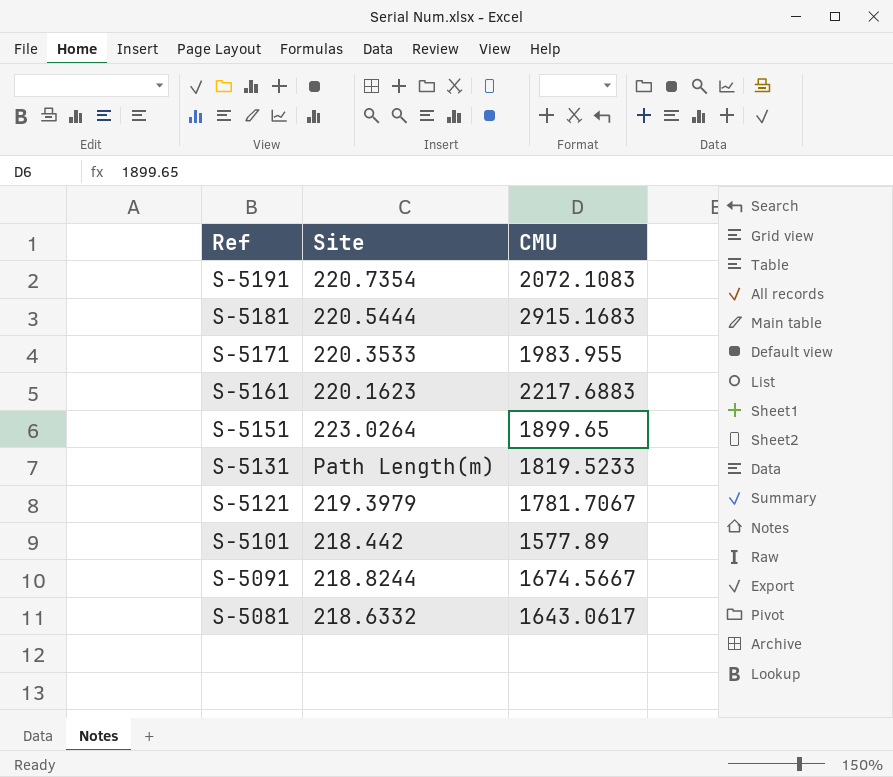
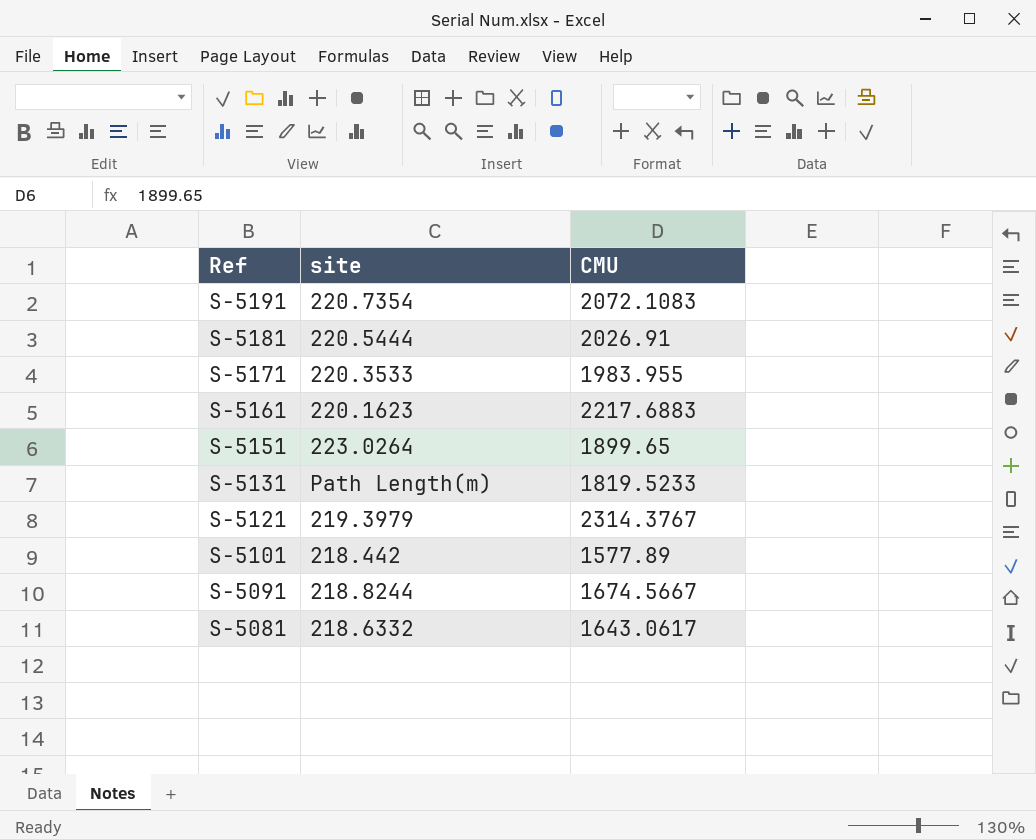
column name: Site -> site
S-5181 | CMU: 2915.1683 -> 2026.91
S-5121 | CMU: 1781.7067 -> 2314.3767

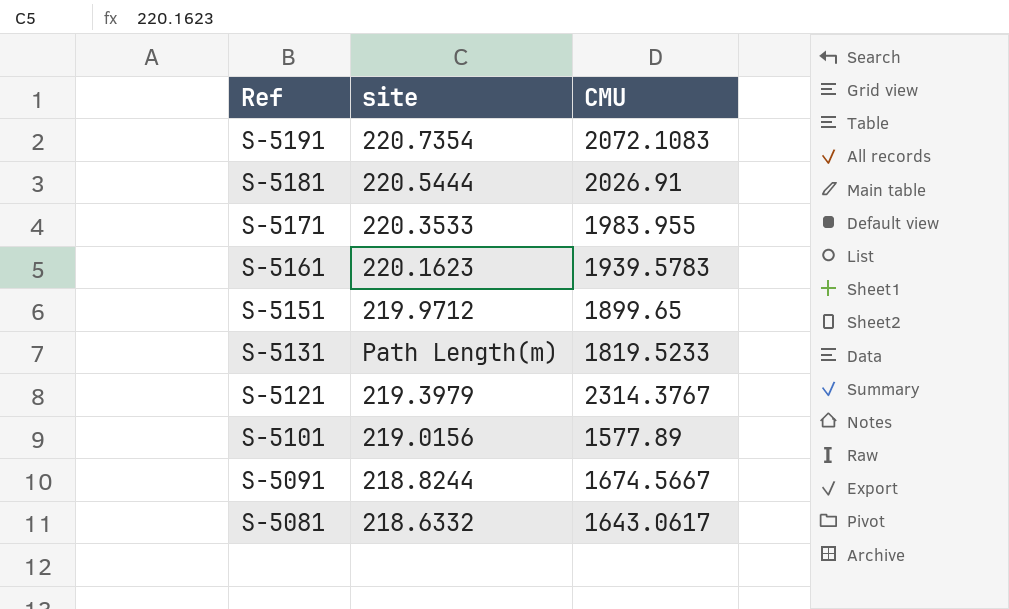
S-5161 | CMU: 2217.6883 -> 1939.5783
S-5151 | site: 223.0264 -> 219.9712
S-5101 | site: 218.442 -> 219.0156

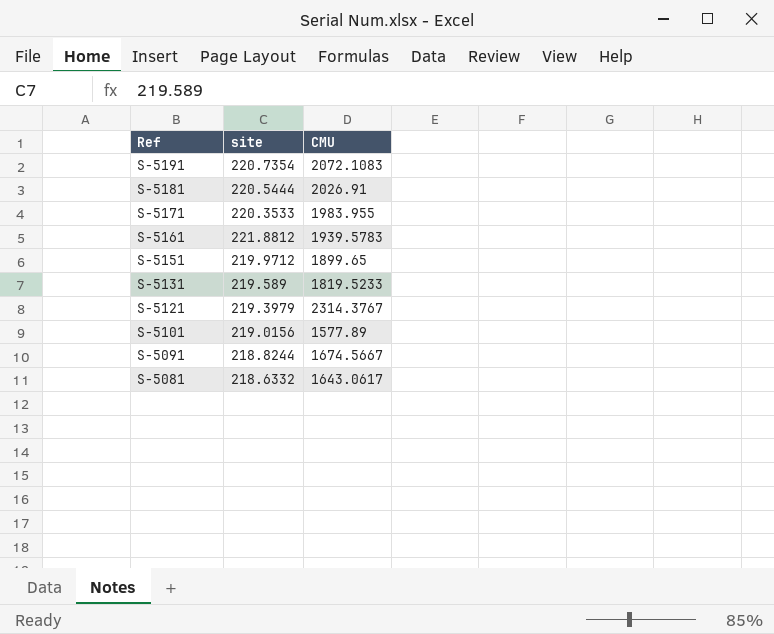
S-5161 | site: 220.1623 -> 221.8812
S-5131 | site: Path Length(m) -> 219.589

